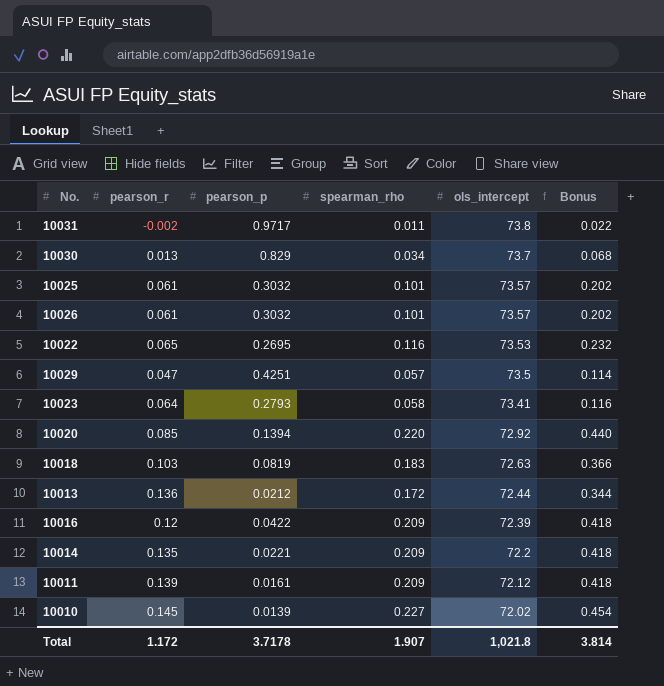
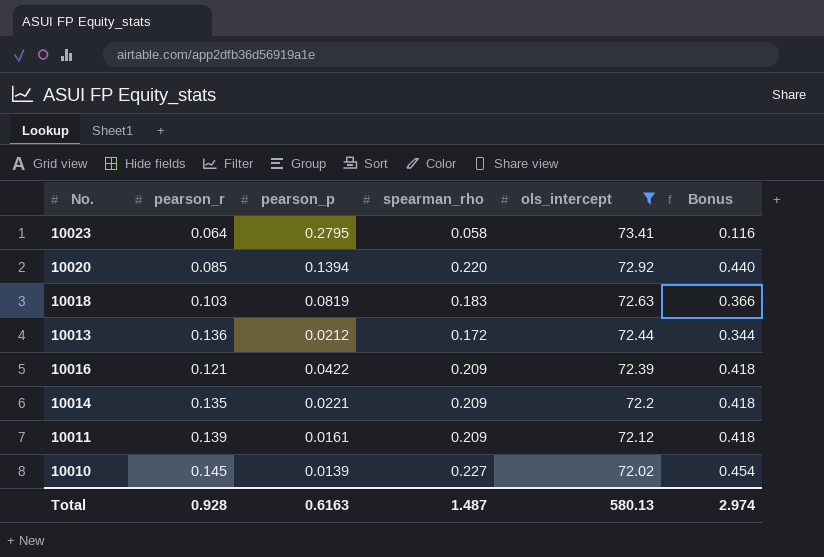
filter: none -> ols_intercept <= 73.41
10023 | pearson_p: 0.2793 -> 0.2795
10016 | pearson_r: 0.12 -> 0.121
Total | pearson_r: 1.172 -> 0.928
Total | pearson_p: 3.7178 -> 0.6163
Total | spearman_rho: 1.907 -> 1.487
Total | ols_intercept: 1,021.8 -> 580.13
Total | Bonus: 3.814 -> 2.974

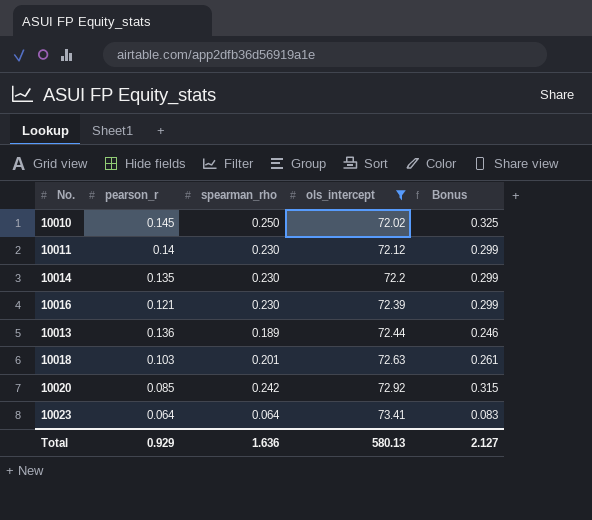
row order: ols_intercept descending -> ols_intercept ascending
column pearson_p | position: 3 -> none
column Bonus | formula: [spearman_rho] * 2 -> [spearman_rho] * 1.3
10010 | spearman_rho: 0.227 -> 0.250
10011 | pearson_r: 0.139 -> 0.14
10011 | spearman_rho: 0.209 -> 0.230
10014 | spearman_rho: 0.209 -> 0.230
10016 | spearman_rho: 0.209 -> 0.230
10013 | spearman_rho: 0.172 -> 0.189
10018 | spearman_rho: 0.183 -> 0.201
10020 | spearman_rho: 0.220 -> 0.242
10023 | spearman_rho: 0.058 -> 0.064
Total | pearson_r: 0.928 -> 0.929
Total | spearman_rho: 1.487 -> 1.636
Total | Bonus: 2.974 -> 2.127

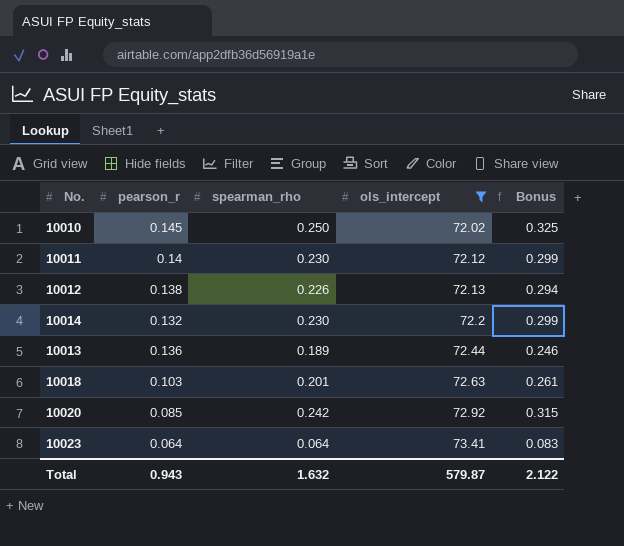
row 10016: 0.121 | 0.230 | 72.39 | 0.299 -> none
row 10012: none -> 0.138 | 0.226 | 72.13 | 0.294
10014 | pearson_r: 0.135 -> 0.132
Total | pearson_r: 0.929 -> 0.943
Total | spearman_rho: 1.636 -> 1.632
Total | ols_intercept: 580.13 -> 579.87
Total | Bonus: 2.127 -> 2.122

